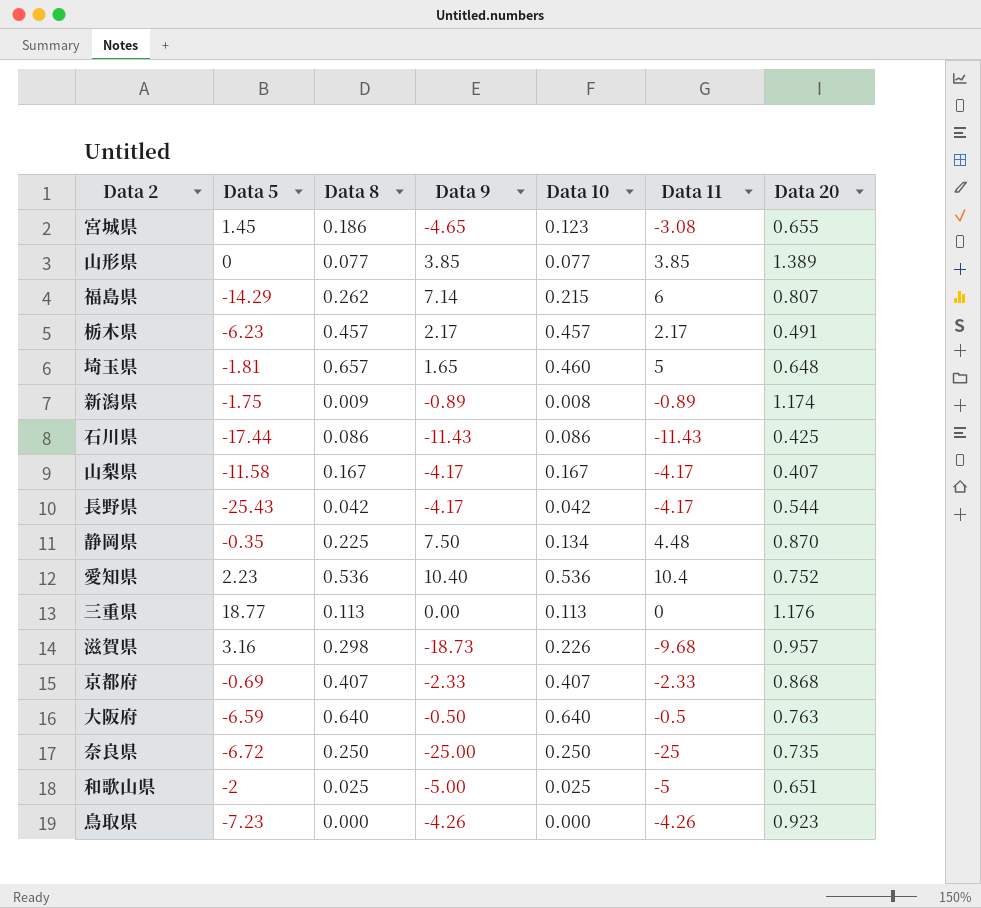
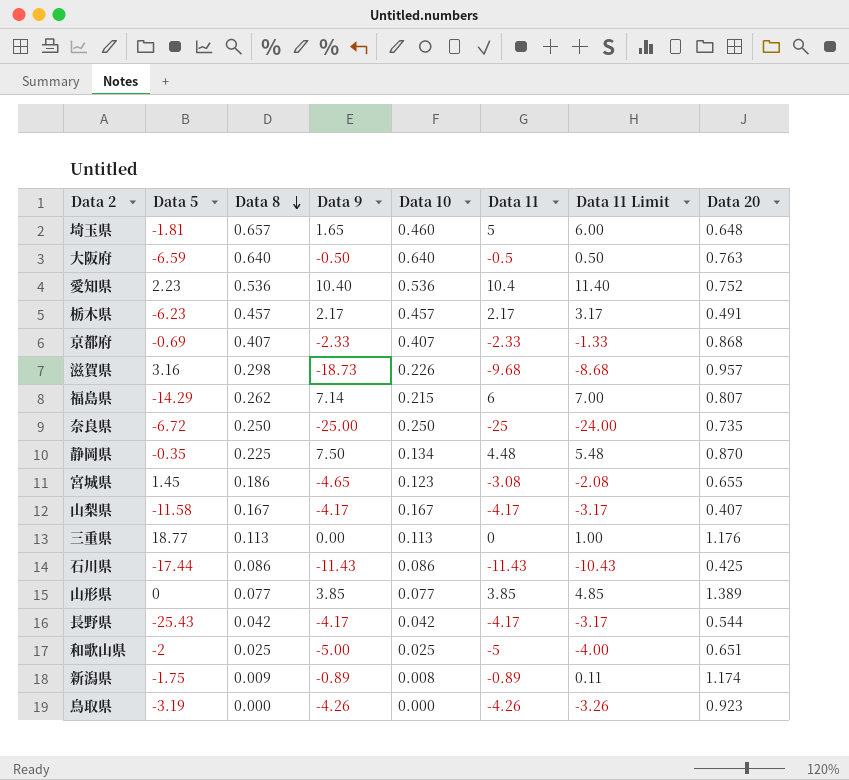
row order: none -> Data 8 descending
column Data 11 Limit | formula: none -> [Data 11] + 1
鳥取県 | Data 5: -7.23 -> -3.19

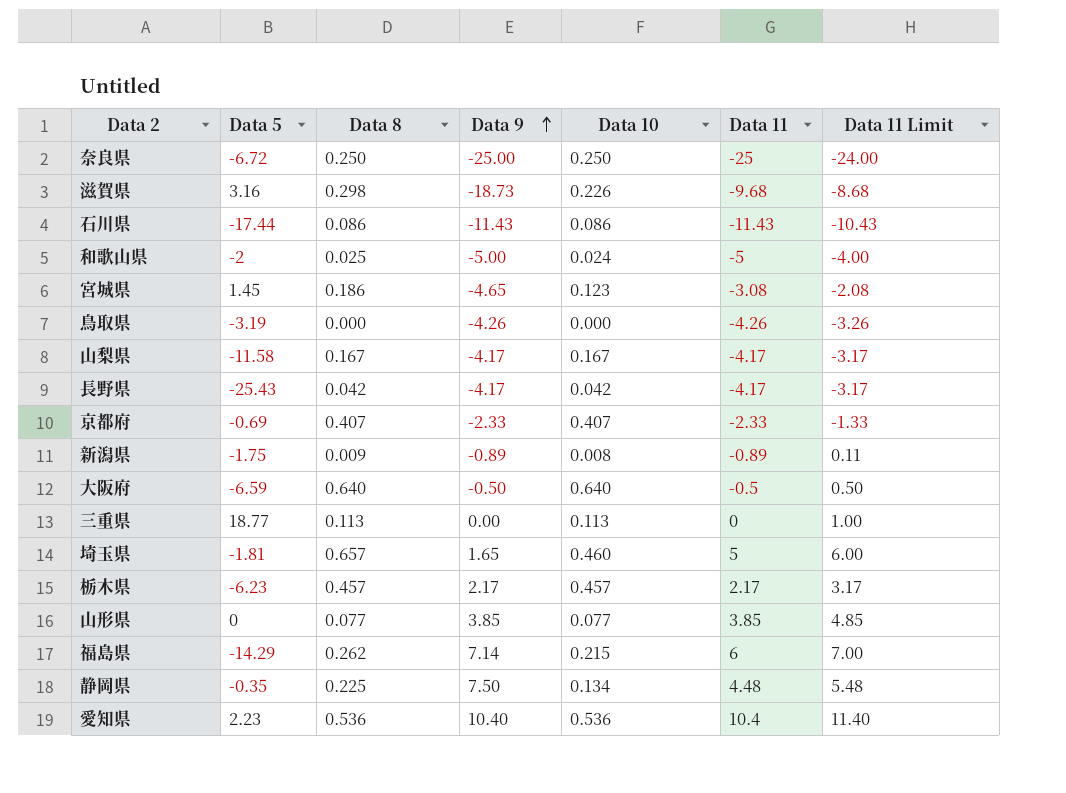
row order: Data 8 descending -> Data 9 ascending
column Data 20 | position: 8 -> none
和歌山県 | Data 10: 0.025 -> 0.024

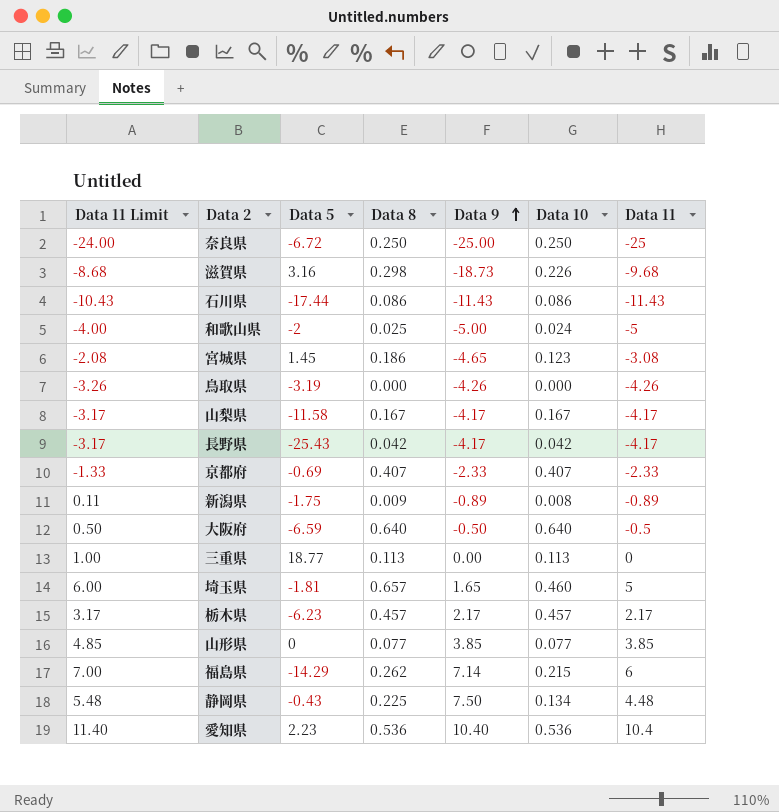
column Data 11 Limit | position: 7 -> 1
静岡県 | Data 5: -0.35 -> -0.43

